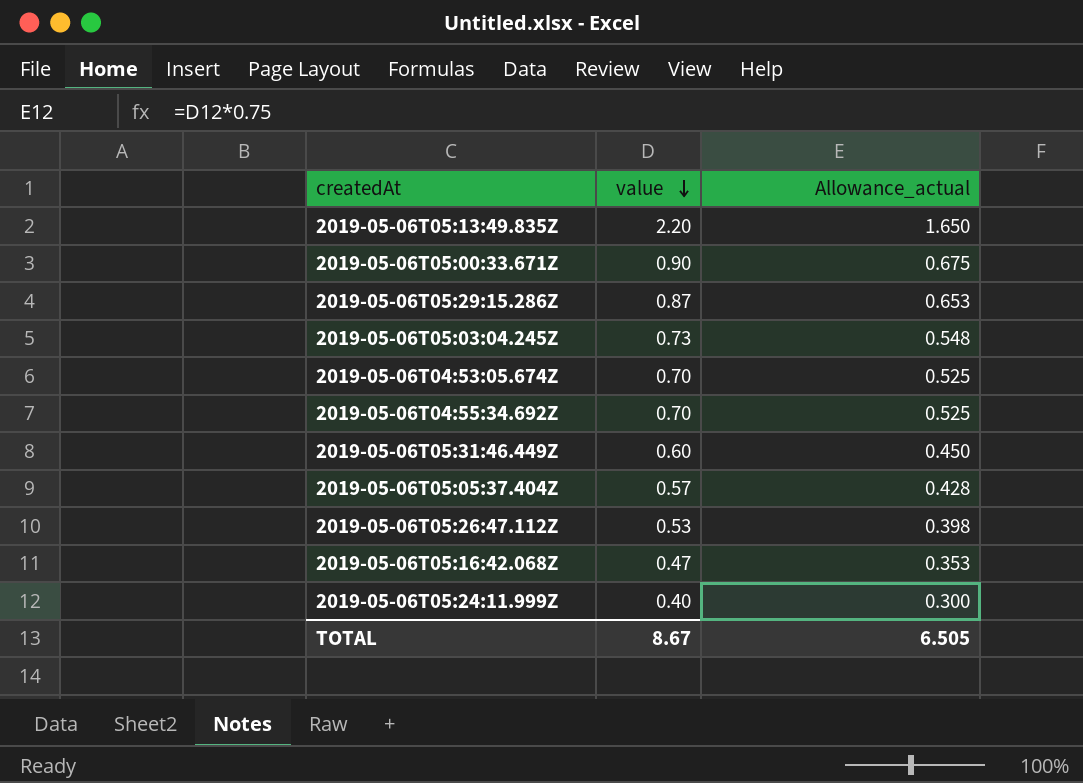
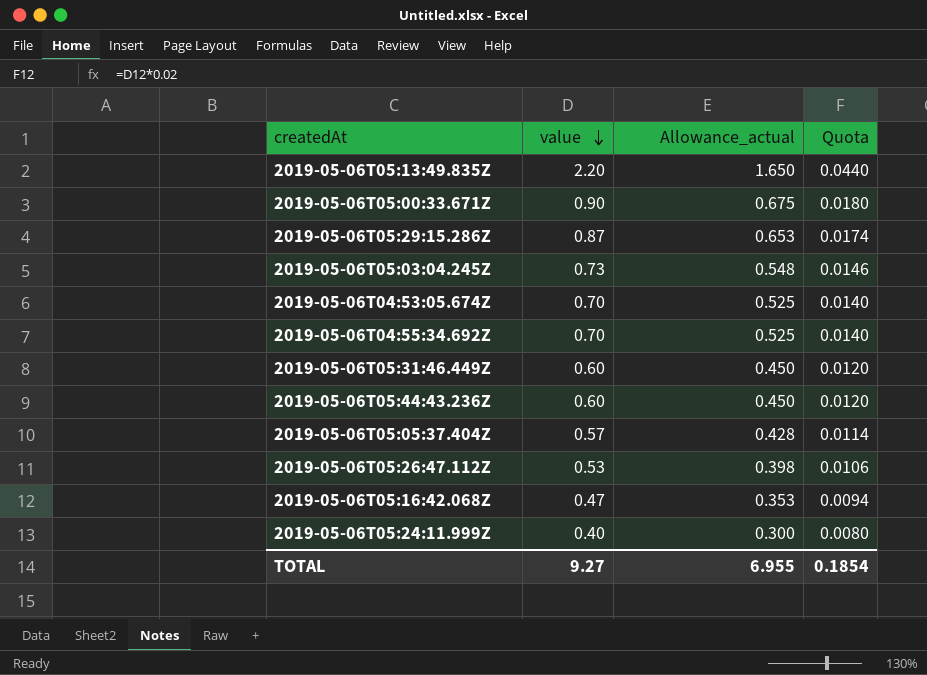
column Quota | formula: none -> [value] * 0.02
row 2019-05-06T05:44:43.236Z: none -> 0.60 | 0.450 | 0.0120
TOTAL | value: 8.67 -> 9.27
TOTAL | Allowance_actual: 6.505 -> 6.955

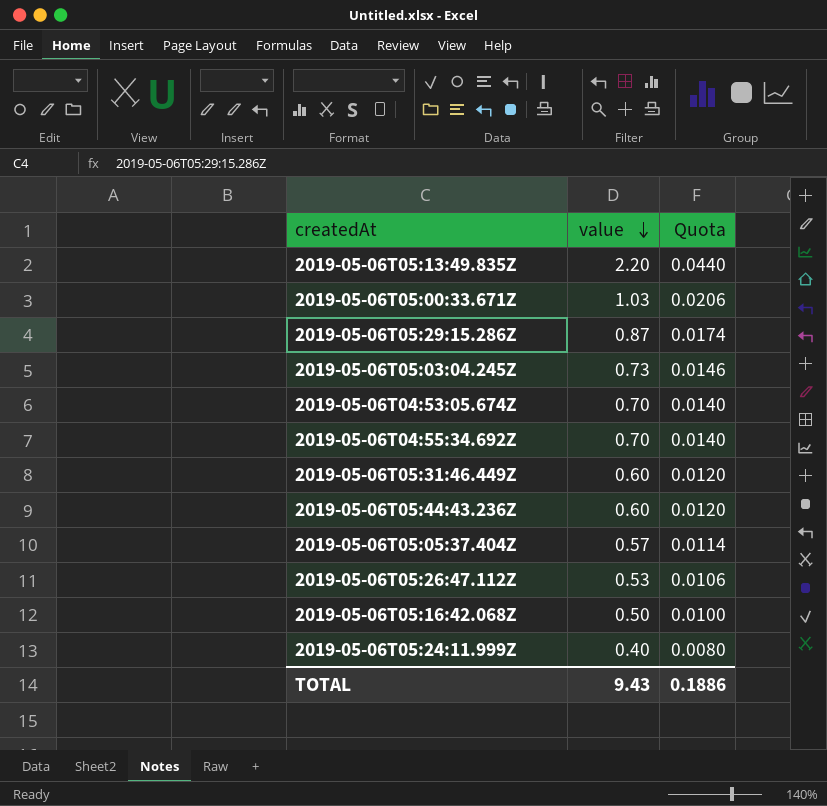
column Allowance_actual | formula: [value] * 0.75 -> none
2019-05-06T05:00:33.671Z | value: 0.90 -> 1.03
2019-05-06T05:00:33.671Z | Quota: 0.0180 -> 0.0206
2019-05-06T05:16:42.068Z | value: 0.47 -> 0.50
2019-05-06T05:16:42.068Z | Quota: 0.0094 -> 0.0100
TOTAL | value: 9.27 -> 9.43
TOTAL | Quota: 0.1854 -> 0.1886

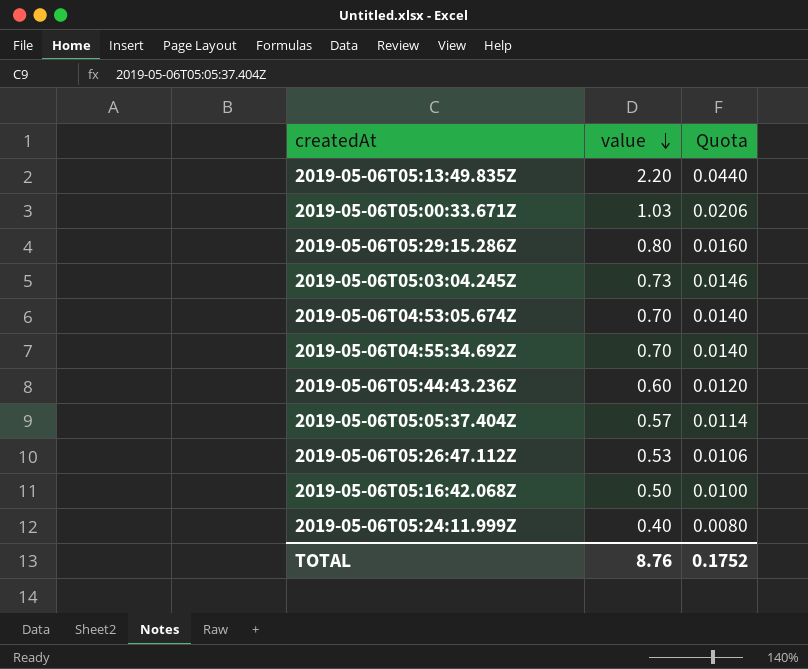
row 2019-05-06T05:31:46.449Z: 0.60 | 0.0120 -> none
2019-05-06T05:29:15.286Z | value: 0.87 -> 0.80
2019-05-06T05:29:15.286Z | Quota: 0.0174 -> 0.0160
TOTAL | value: 9.43 -> 8.76
TOTAL | Quota: 0.1886 -> 0.1752

